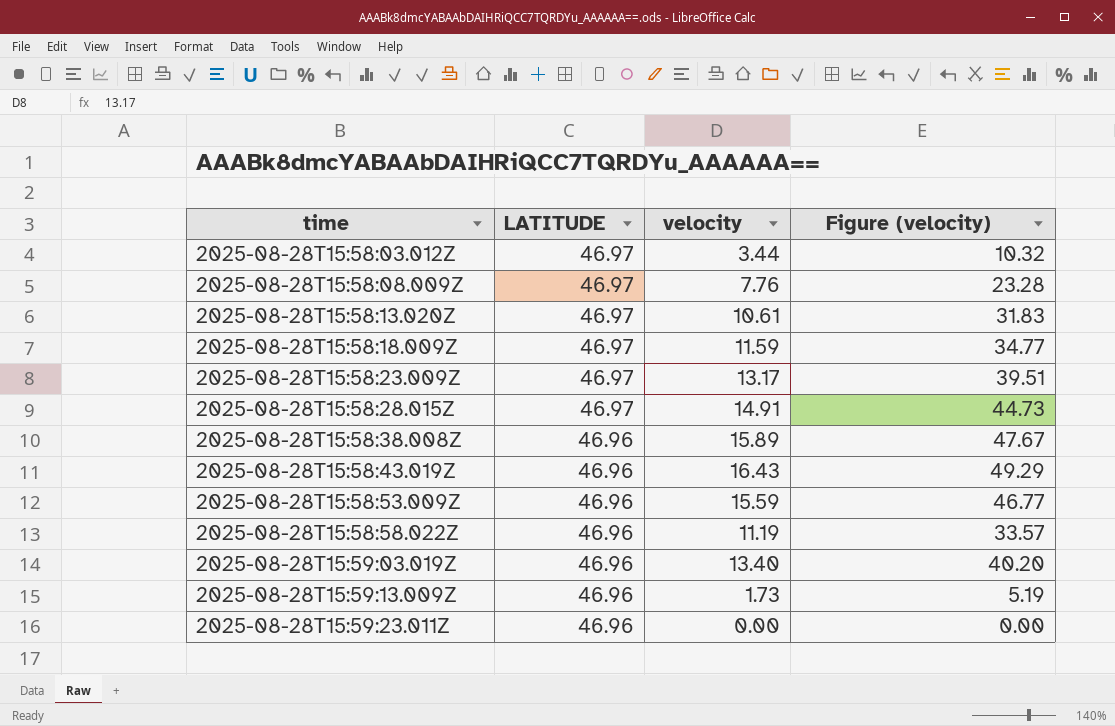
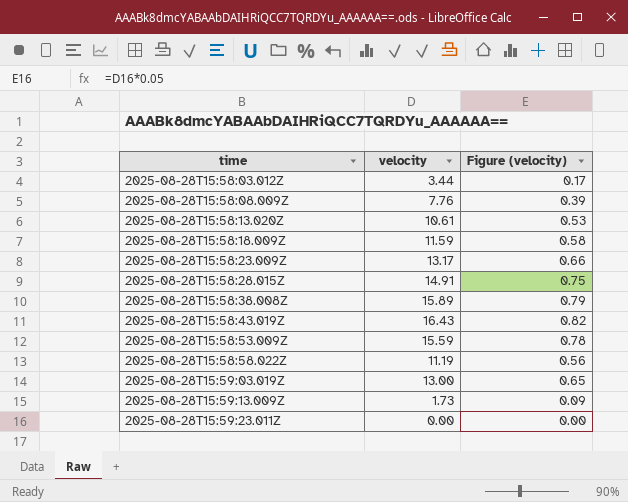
column LATITUDE | position: 2 -> none
column Figure (velocity) | formula: [velocity] * 3 -> [velocity] * 0.05
2025-08-28T15:59:03.019Z | velocity: 13.40 -> 13.00

